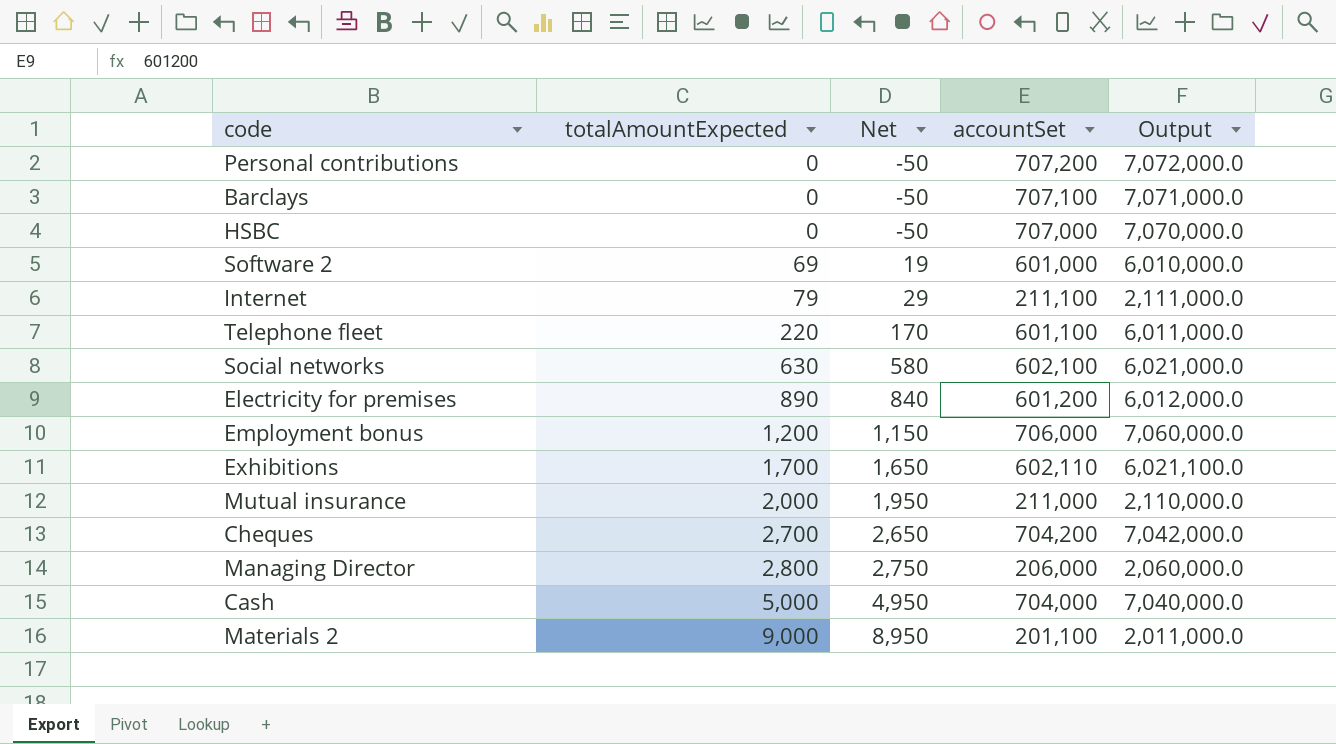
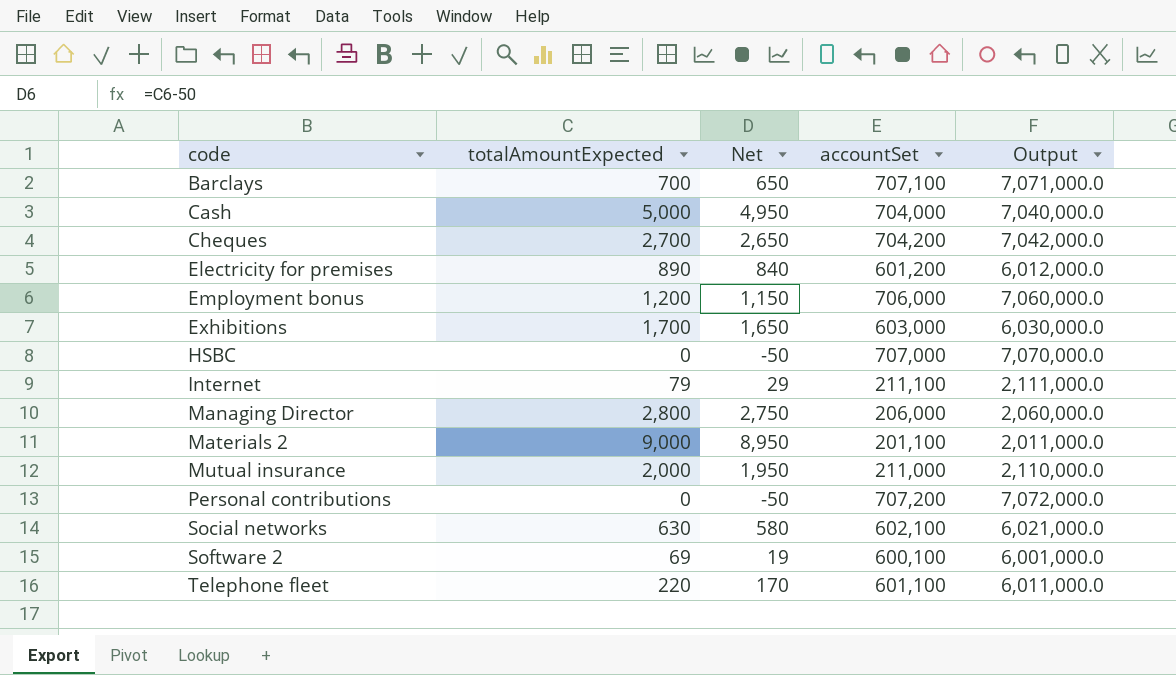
row order: totalAmountExpected ascending -> code ascending
Barclays | totalAmountExpected: 0 -> 700
Barclays | Net: -50 -> 650
Exhibitions | accountSet: 602,110 -> 603,000
Exhibitions | Output: 6,021,100.0 -> 6,030,000.0
Software 2 | accountSet: 601,000 -> 600,100
Software 2 | Output: 6,010,000.0 -> 6,001,000.0

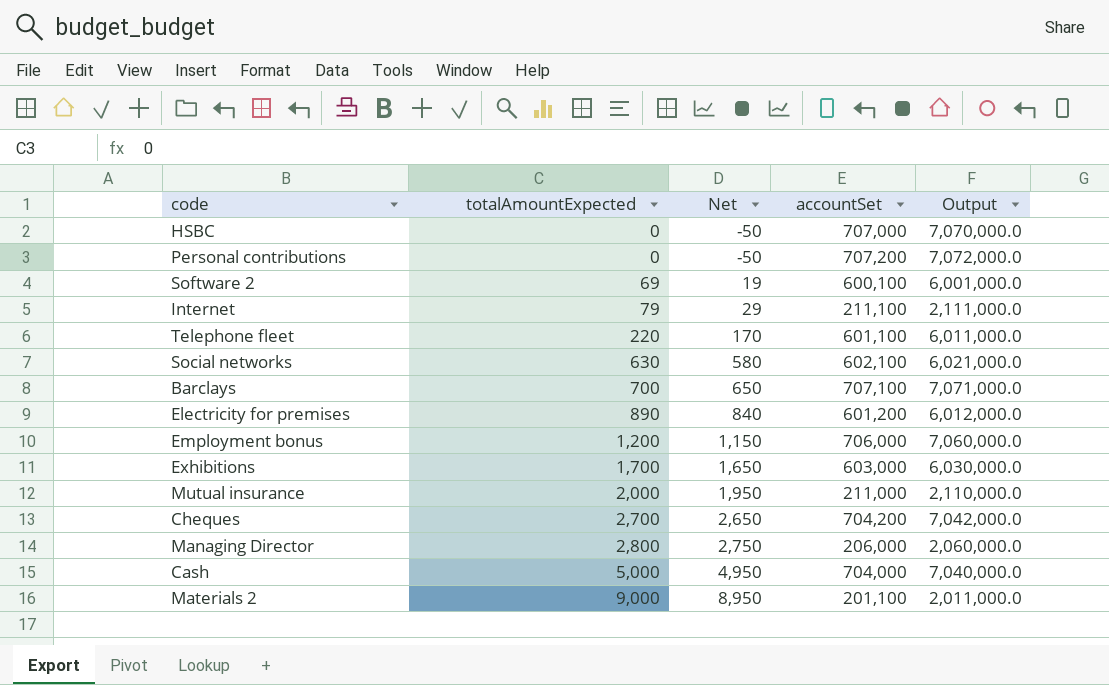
row order: code ascending -> totalAmountExpected ascending

